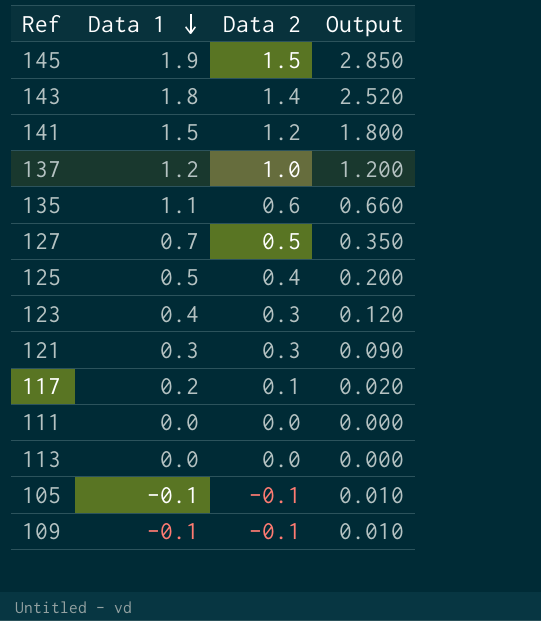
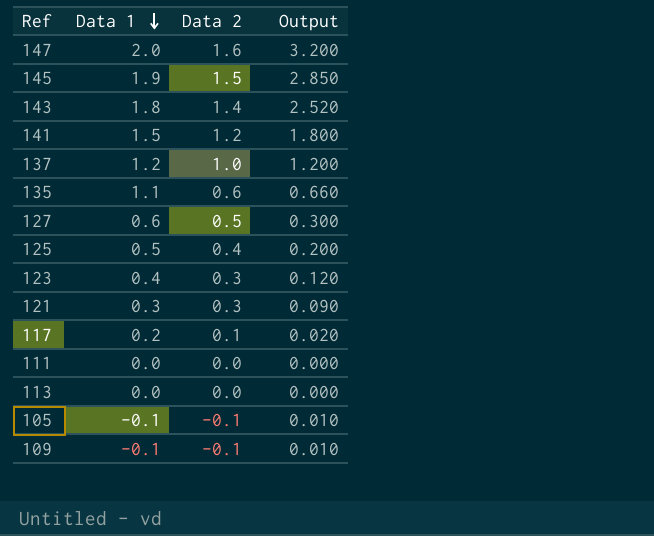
row 147: none -> 2.0 | 1.6 | 3.200
127 | Data 1: 0.7 -> 0.6
127 | Output: 0.350 -> 0.300

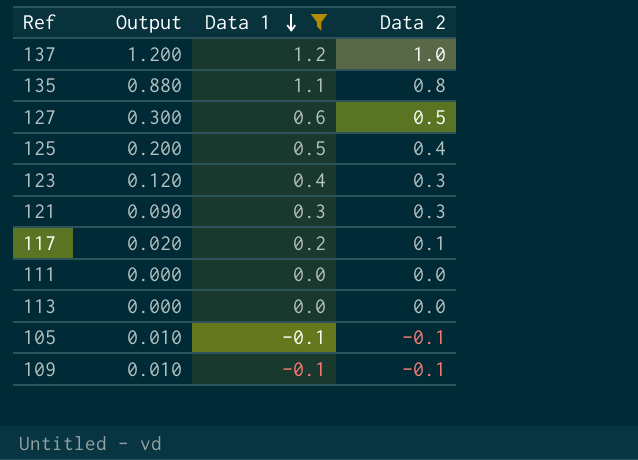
filter: none -> Data 1 <= 1.2
column Output | position: 4 -> 2
135 | Output: 0.660 -> 0.880
135 | Data 2: 0.6 -> 0.8

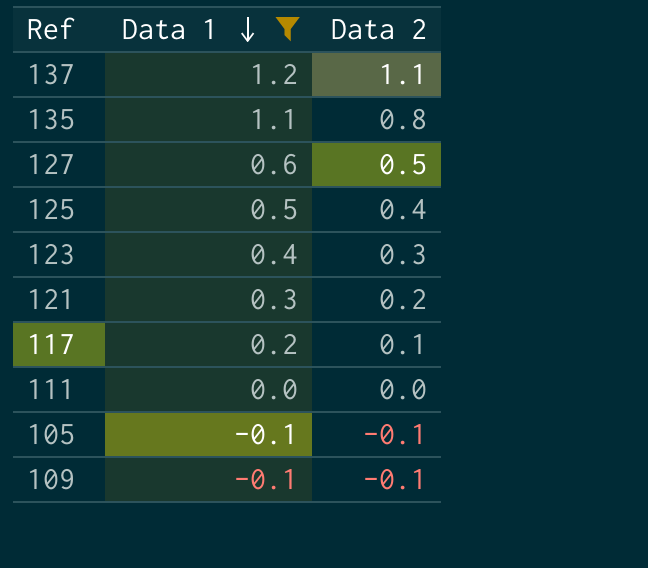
column Output | formula: [Data 1] * [Data 2] -> none
row 113: 0.000 | 0.0 | 0.0 -> none
137 | Data 2: 1.0 -> 1.1
121 | Data 2: 0.3 -> 0.2

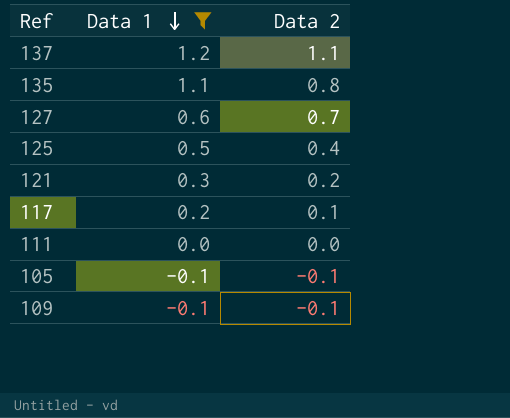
row 123: 0.4 | 0.3 -> none
127 | Data 2: 0.5 -> 0.7

